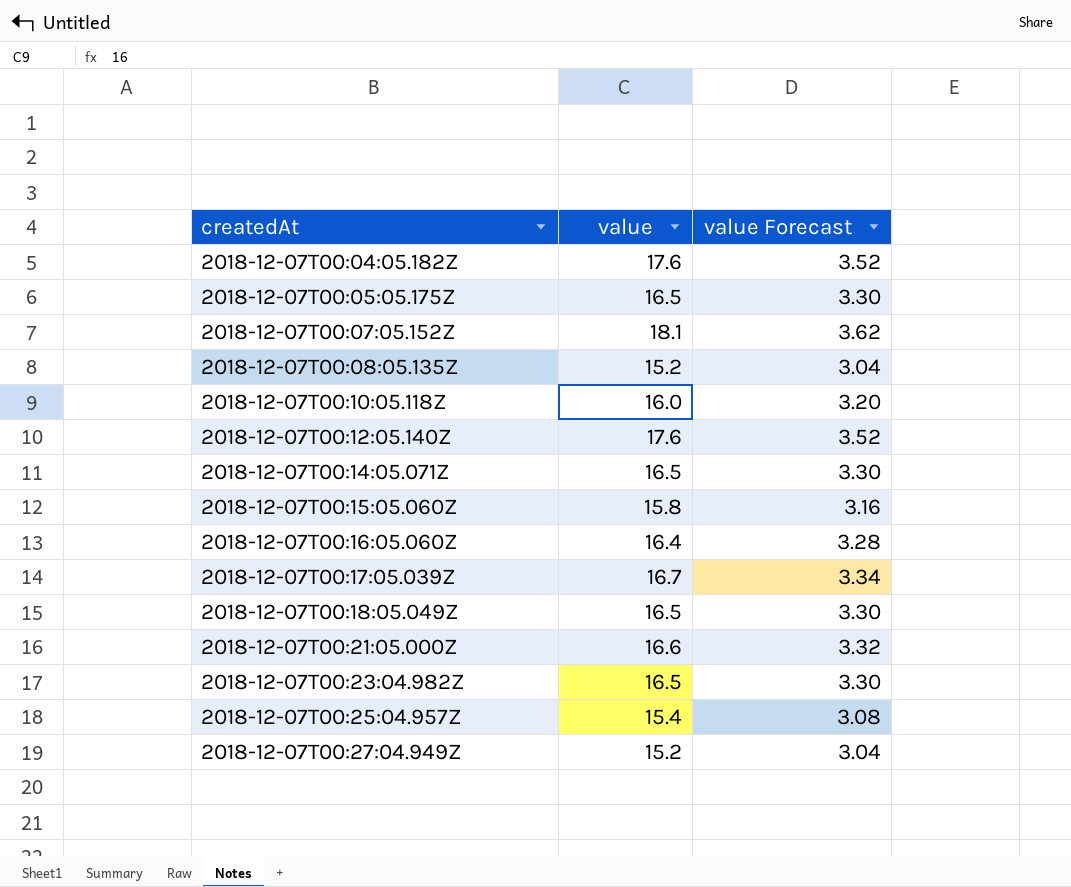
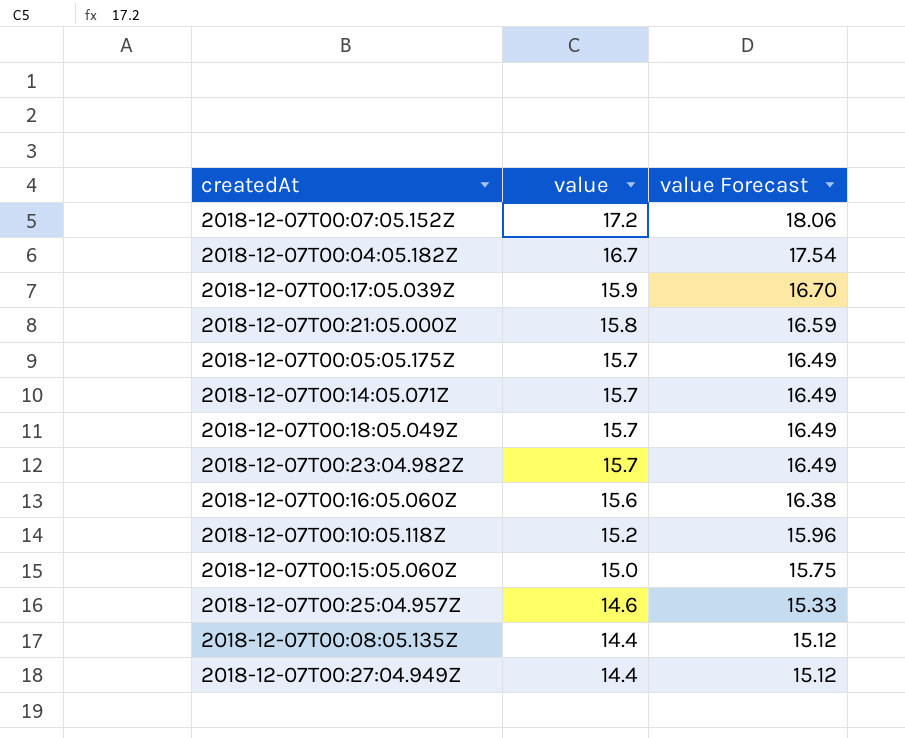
row order: createdAt ascending -> value descending
column value Forecast | formula: [value] * 0.2 -> [value] * 1.05
row 2018-12-07T00:12:05.140Z: 17.6 | 3.52 -> none
2018-12-07T00:07:05.152Z | value: 18.1 -> 17.2
2018-12-07T00:04:05.182Z | value: 17.6 -> 16.7
2018-12-07T00:17:05.039Z | value: 16.7 -> 15.9
2018-12-07T00:21:05.000Z | value: 16.6 -> 15.8
2018-12-07T00:05:05.175Z | value: 16.5 -> 15.7
2018-12-07T00:14:05.071Z | value: 16.5 -> 15.7
2018-12-07T00:18:05.049Z | value: 16.5 -> 15.7
2018-12-07T00:23:04.982Z | value: 16.5 -> 15.7
2018-12-07T00:16:05.060Z | value: 16.4 -> 15.6
2018-12-07T00:10:05.118Z | value: 16.0 -> 15.2
2018-12-07T00:15:05.060Z | value: 15.8 -> 15.0
2018-12-07T00:25:04.957Z | value: 15.4 -> 14.6
2018-12-07T00:08:05.135Z | value: 15.2 -> 14.4
2018-12-07T00:27:04.949Z | value: 15.2 -> 14.4

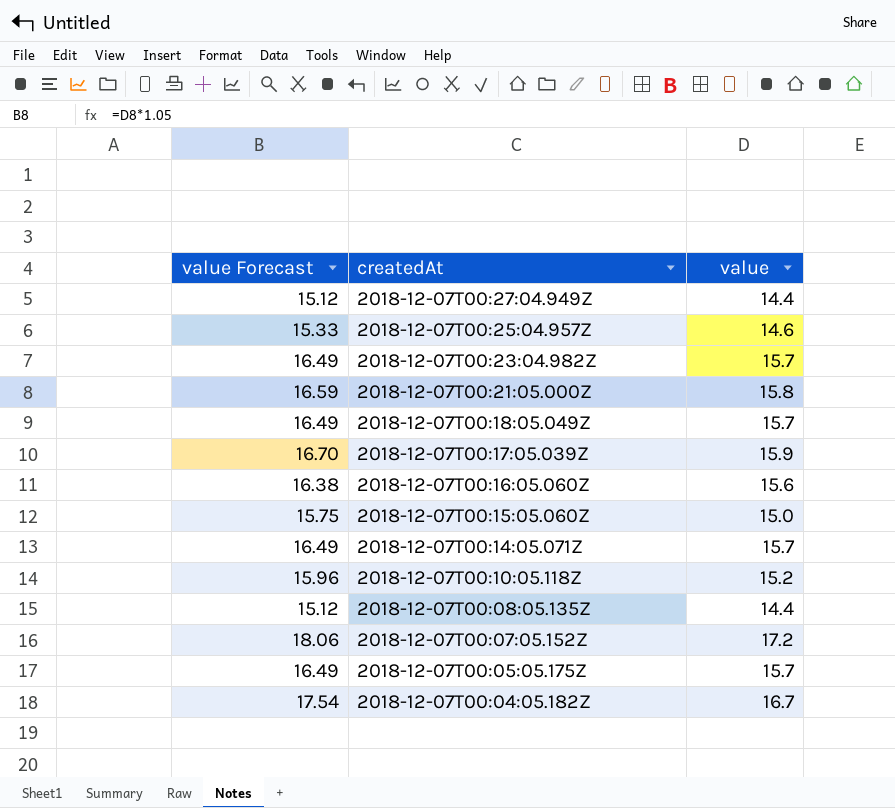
row order: value descending -> createdAt descending
column value Forecast | position: 3 -> 1

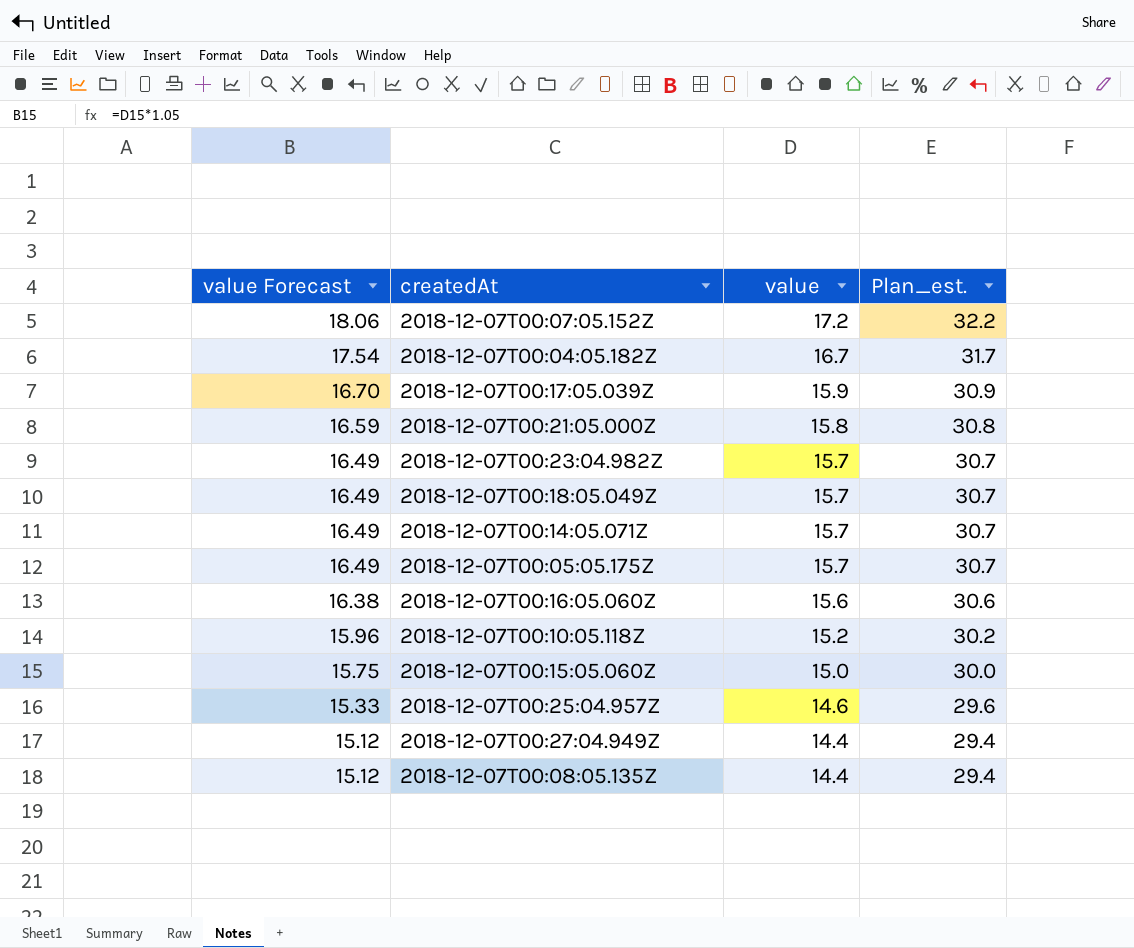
row order: createdAt descending -> value Forecast descending
column Plan_est. | formula: none -> [value] + 15

